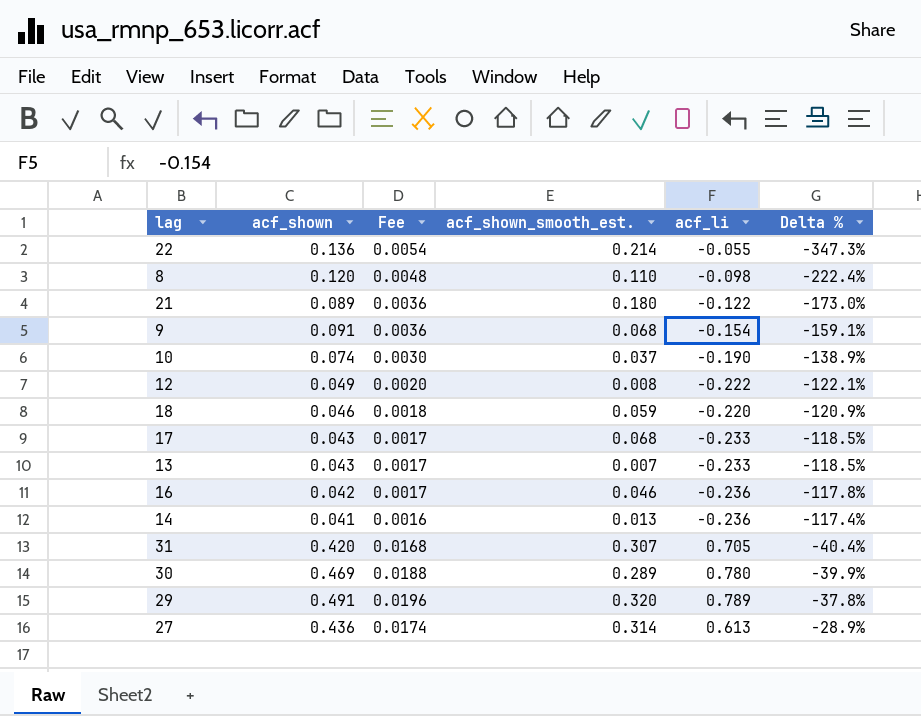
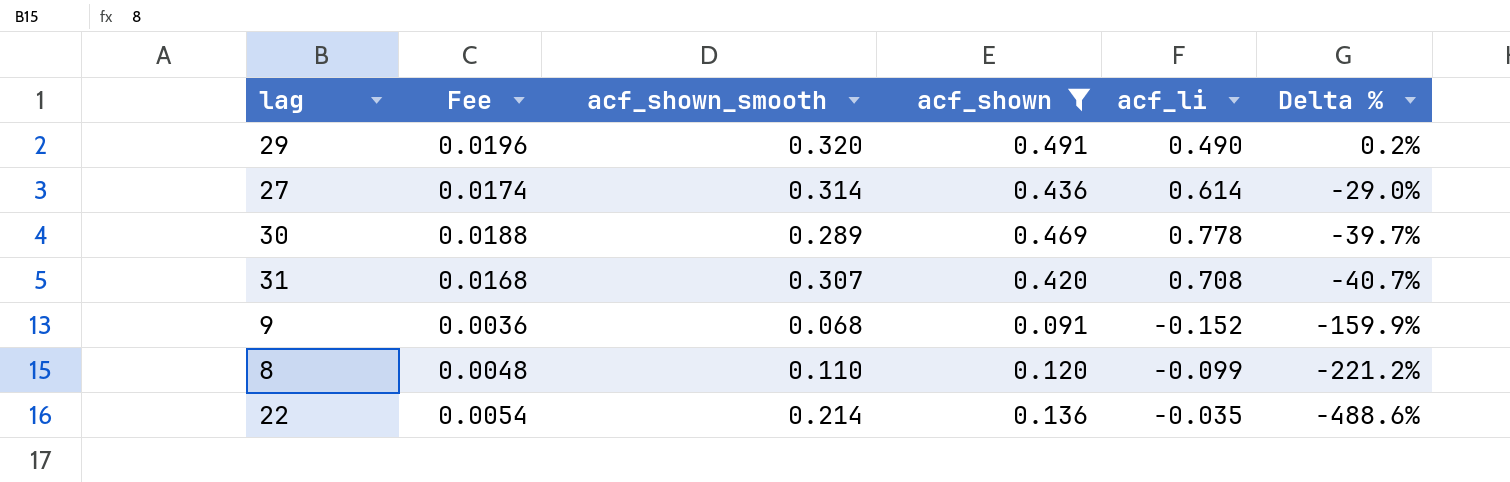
filter: none -> acf_shown >= 0.091
row order: Delta % ascending -> Delta % descending
column name: acf_shown_smooth_est. -> acf_shown_smooth
column acf_shown | position: 2 -> 4
29 | acf_li: 0.789 -> 0.490
29 | Delta %: -37.8% -> 0.2%
27 | acf_li: 0.613 -> 0.614
27 | Delta %: -28.9% -> -29.0%
30 | acf_li: 0.780 -> 0.778
30 | Delta %: -39.9% -> -39.7%
31 | acf_li: 0.705 -> 0.708
31 | Delta %: -40.4% -> -40.7%
9 | acf_li: -0.154 -> -0.152
9 | Delta %: -159.1% -> -159.9%
8 | acf_li: -0.098 -> -0.099
8 | Delta %: -222.4% -> -221.2%
22 | acf_li: -0.055 -> -0.035
22 | Delta %: -347.3% -> -488.6%

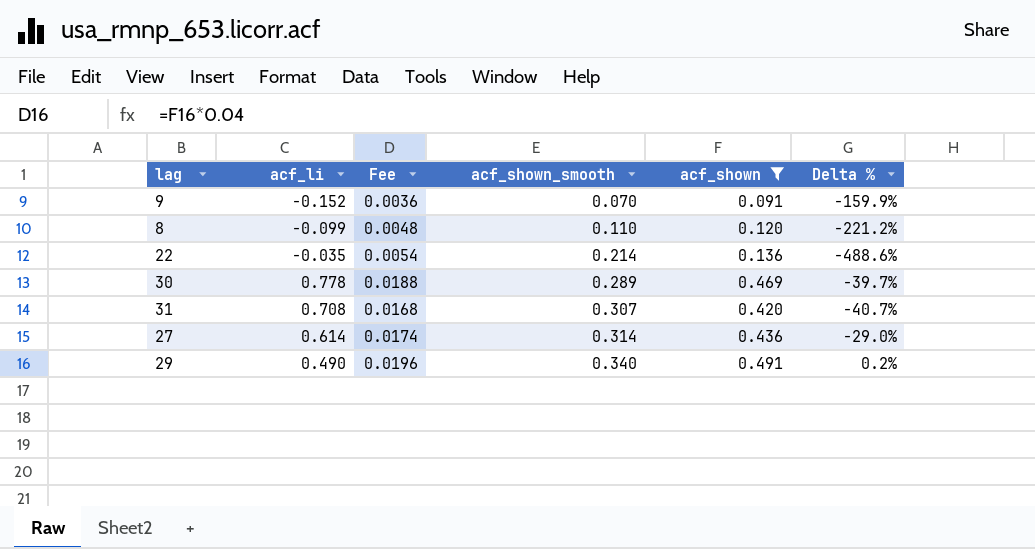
row order: Delta % descending -> acf_shown_smooth ascending
column acf_li | position: 5 -> 2
9 | acf_shown_smooth: 0.068 -> 0.070
29 | acf_shown_smooth: 0.320 -> 0.340

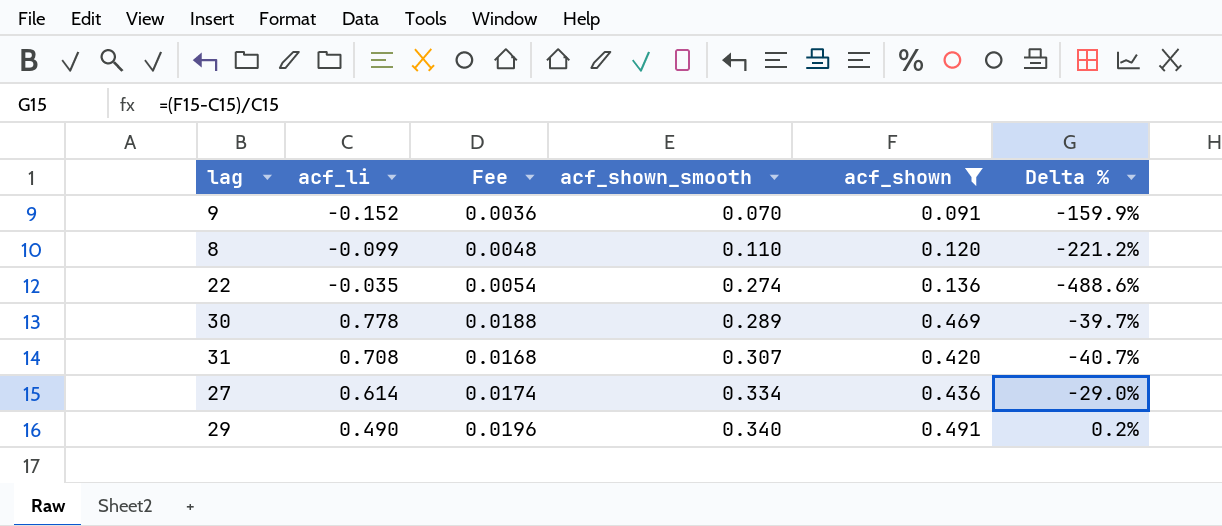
22 | acf_shown_smooth: 0.214 -> 0.274
27 | acf_shown_smooth: 0.314 -> 0.334

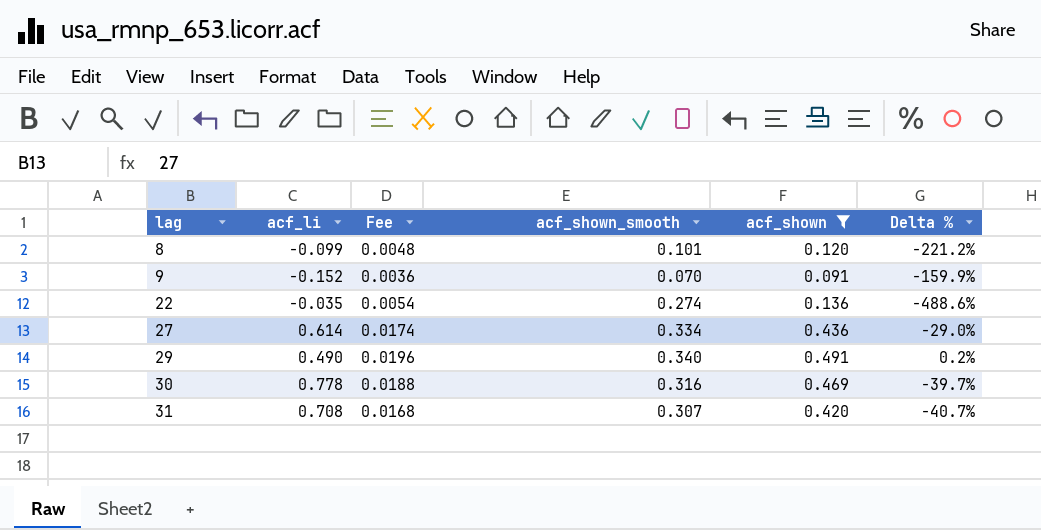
row order: acf_shown_smooth ascending -> lag ascending
8 | acf_shown_smooth: 0.110 -> 0.101
30 | acf_shown_smooth: 0.289 -> 0.316

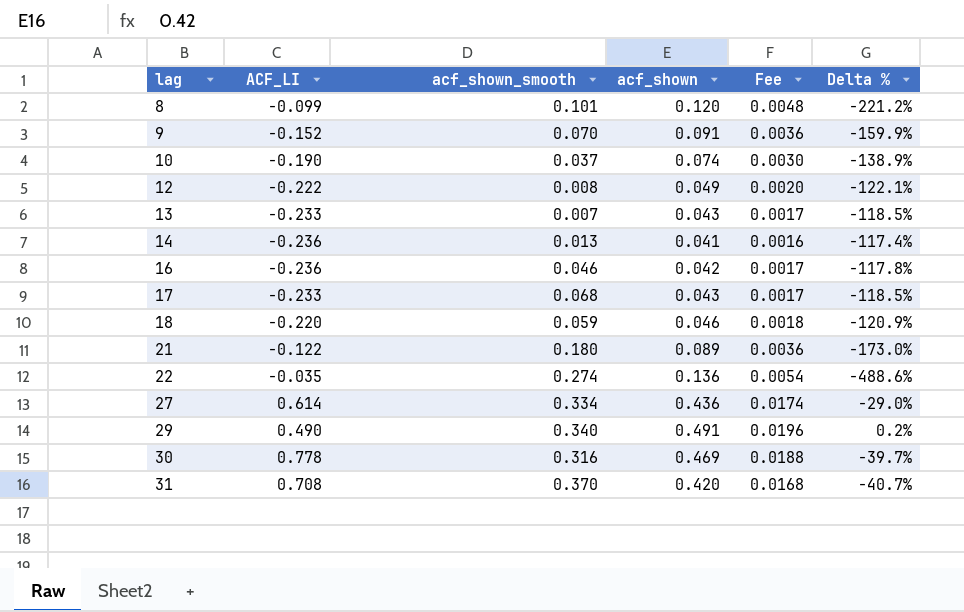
filter: acf_shown >= 0.091 -> none
column name: acf_li -> ACF_LI
column Fee | position: 3 -> 5
31 | acf_shown_smooth: 0.307 -> 0.370

